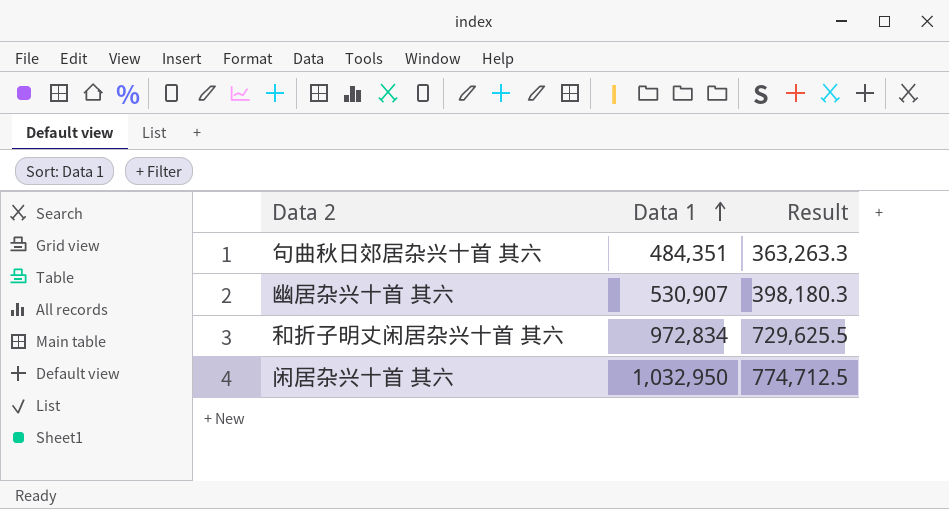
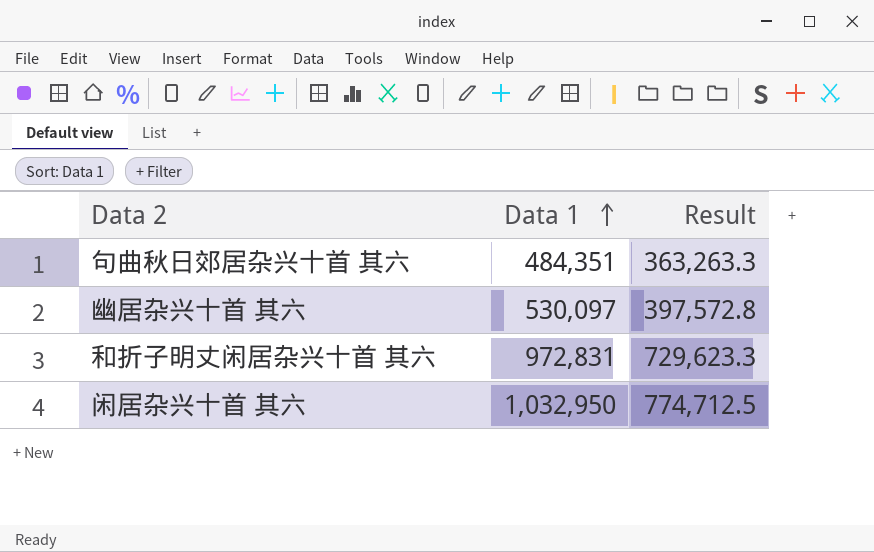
幽居杂兴十首 其六 | Data 1: 530,907 -> 530,097
幽居杂兴十首 其六 | Result: 398,180.3 -> 397,572.8
和折子明丈闲居杂兴十首 其六 | Data 1: 972,834 -> 972,831
和折子明丈闲居杂兴十首 其六 | Result: 729,625.5 -> 729,623.3

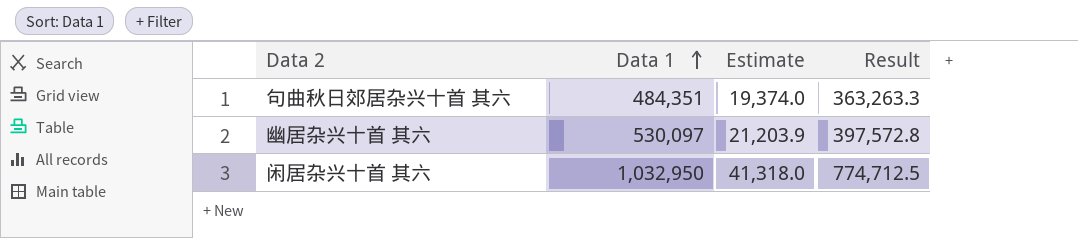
column Estimate | formula: none -> [Data 1] * 0.04
row 和折子明丈闲居杂兴十首 其六: 972,831 | 729,623.3 -> none

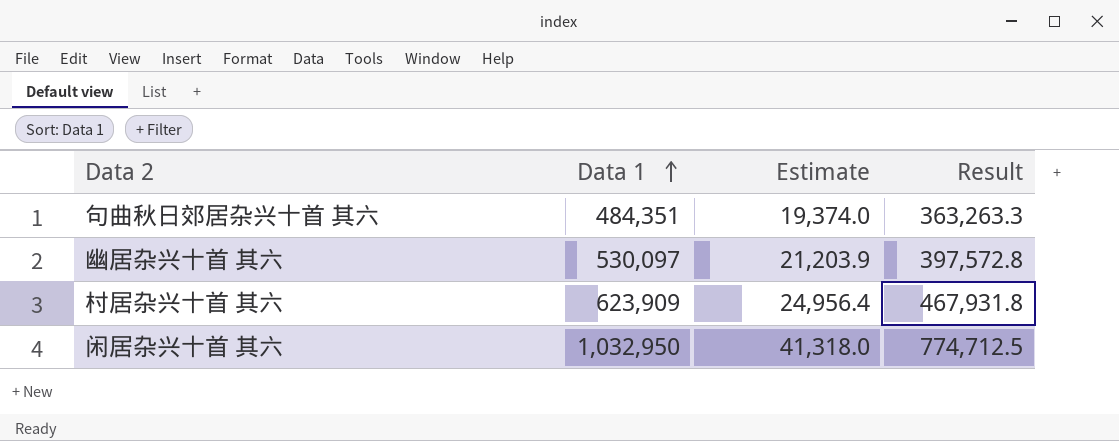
row 村居杂兴十首 其六: none -> 623,909 | 24,956.4 | 467,931.8

